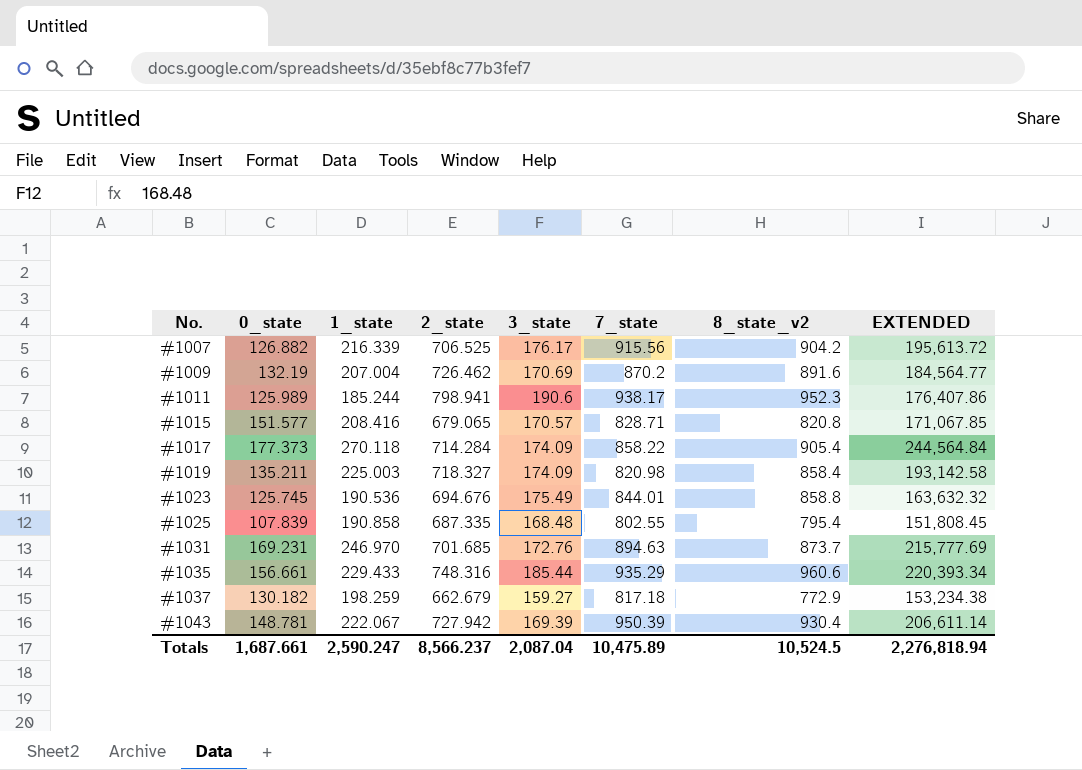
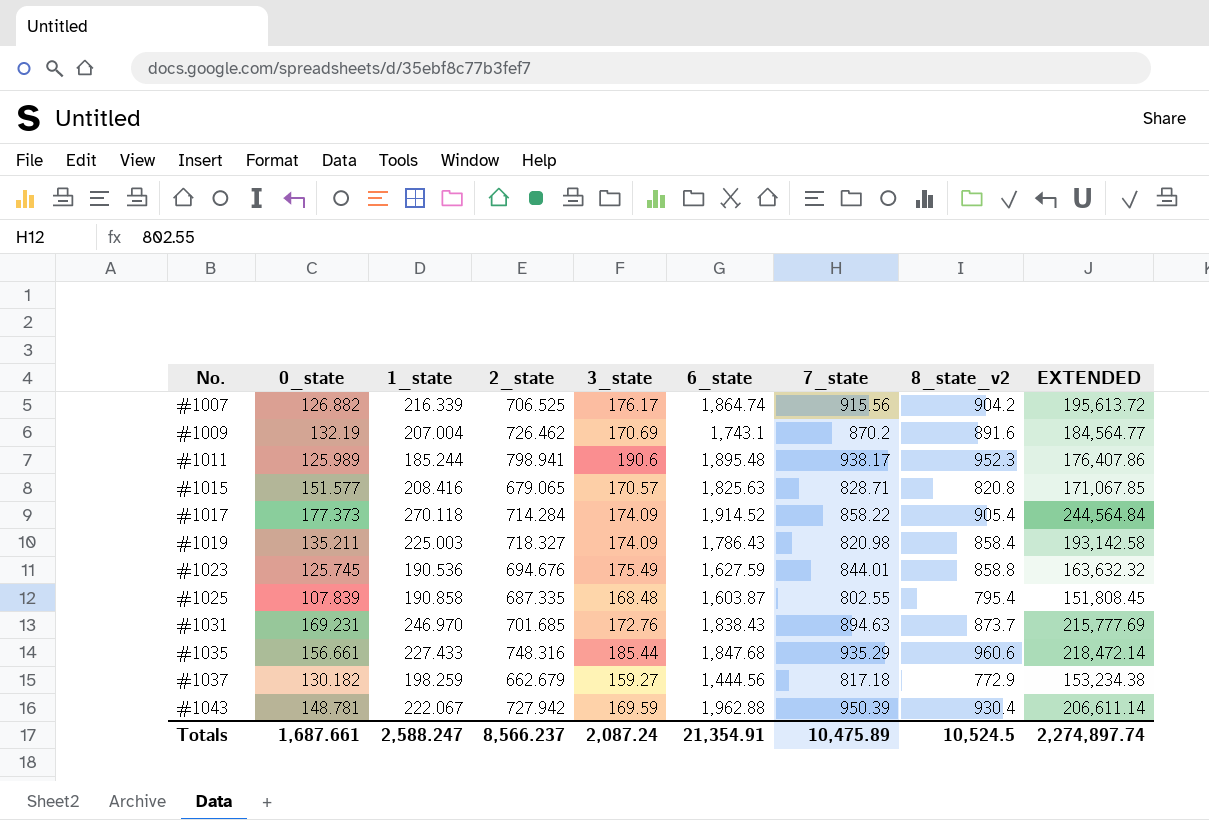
column 6_state | position: none -> 6
#1035 | 1_state: 229.433 -> 227.433
#1035 | EXTENDED: 220,393.34 -> 218,472.14
#1043 | 3_state: 169.39 -> 169.59
Totals | 1_state: 2,590.247 -> 2,588.247
Totals | 3_state: 2,087.04 -> 2,087.24
Totals | EXTENDED: 2,276,818.94 -> 2,274,897.74

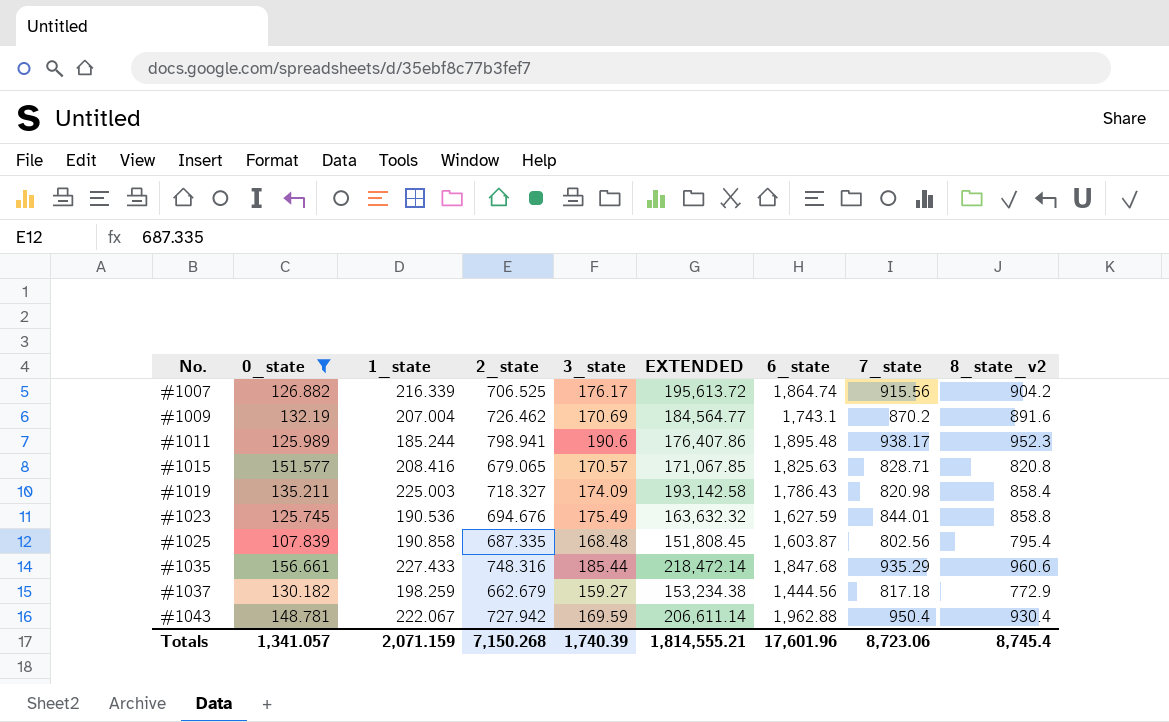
filter: none -> 0_state <= 156.661
column EXTENDED | position: 9 -> 6
#1025 | 7_state: 802.55 -> 802.56
#1043 | 7_state: 950.39 -> 950.4
Totals | 0_state: 1,687.661 -> 1,341.057
Totals | 1_state: 2,588.247 -> 2,071.159
Totals | 2_state: 8,566.237 -> 7,150.268
Totals | 3_state: 2,087.24 -> 1,740.39
Totals | EXTENDED: 2,274,897.74 -> 1,814,555.21
Totals | 6_state: 21,354.91 -> 17,601.96
Totals | 7_state: 10,475.89 -> 8,723.06
Totals | 8_state_v2: 10,524.5 -> 8,745.4

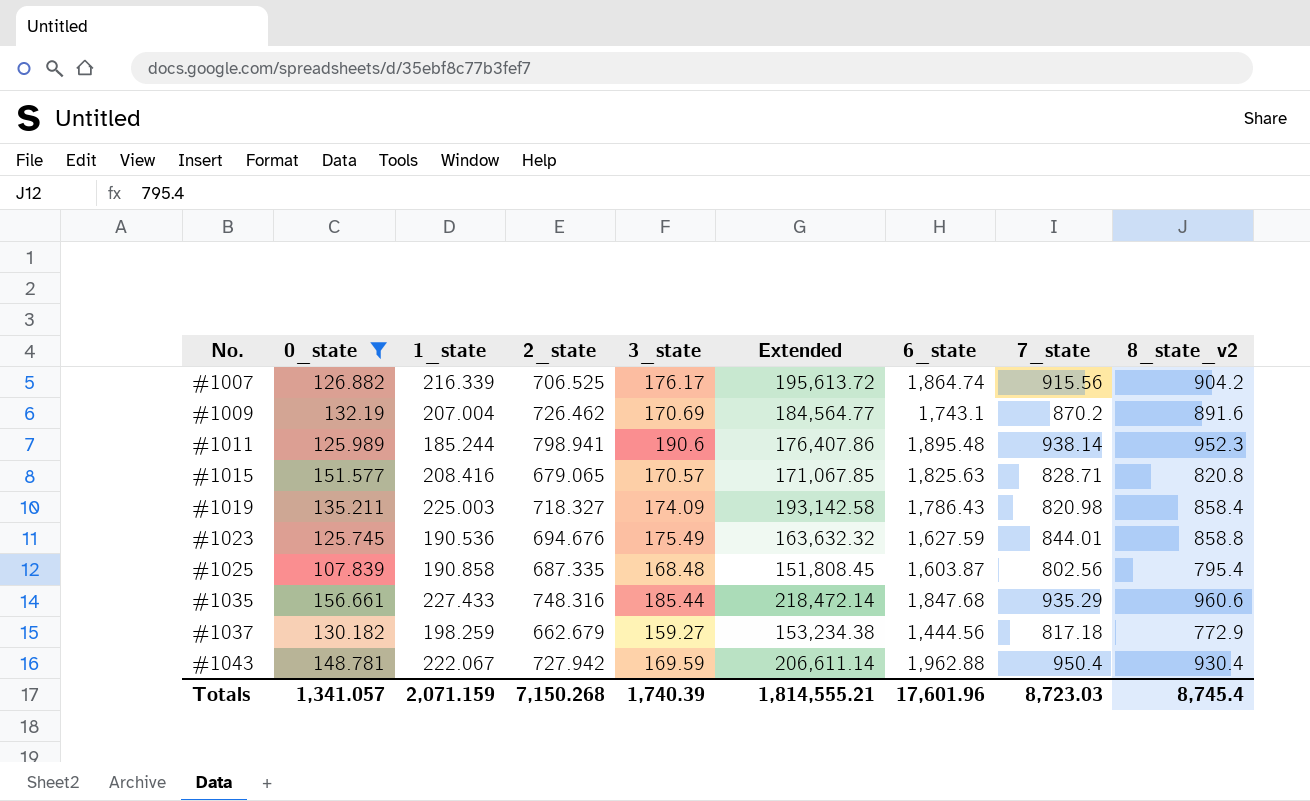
column name: EXTENDED -> Extended
#1011 | 7_state: 938.17 -> 938.14
Totals | 7_state: 8,723.06 -> 8,723.03

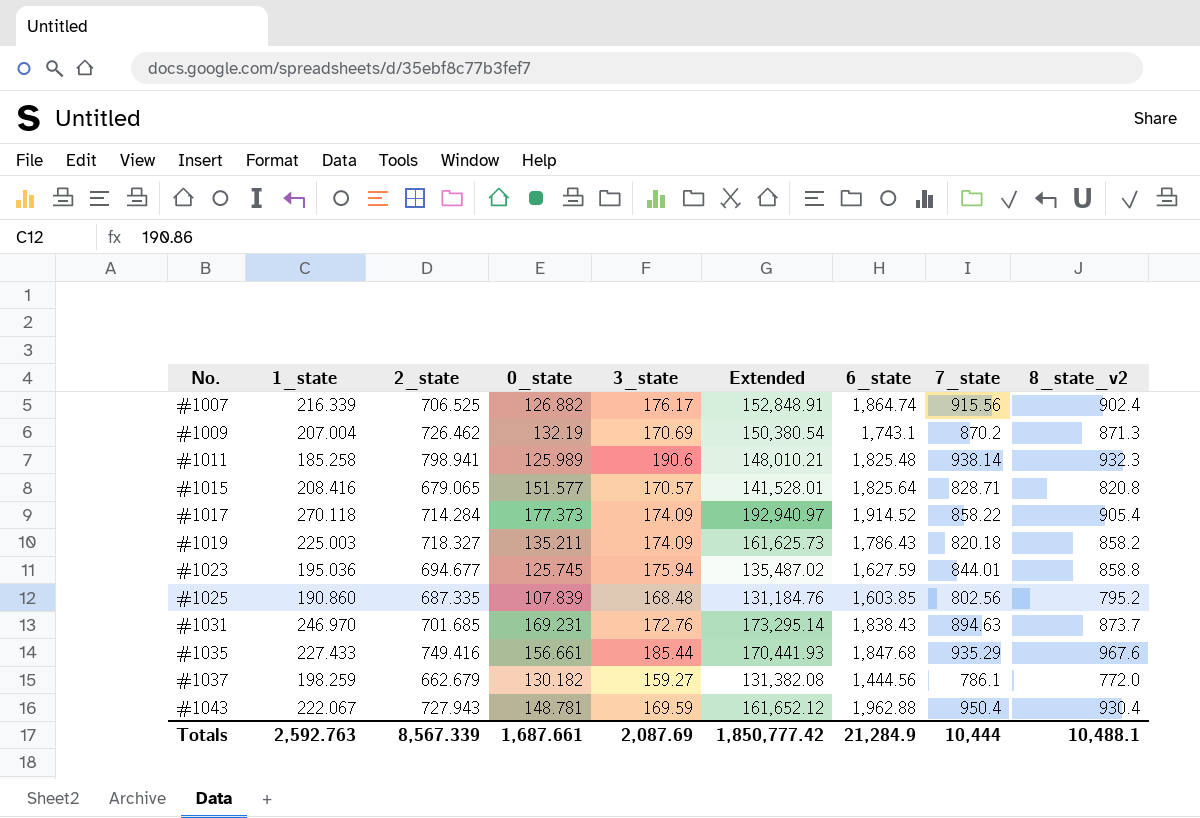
filter: 0_state <= 156.661 -> none
column 0_state | position: 2 -> 4
column Extended | formula: [1_state] * [8_state_v2] -> [1_state] * [2_state]
#1007 | 8_state_v2: 904.2 -> 902.4
#1009 | 8_state_v2: 891.6 -> 871.3
#1011 | 1_state: 185.244 -> 185.258
#1011 | 6_state: 1,895.48 -> 1,825.48
#1011 | 8_state_v2: 952.3 -> 932.3
#1015 | 6_state: 1,825.63 -> 1,825.64
#1019 | 7_state: 820.98 -> 820.18
#1019 | 8_state_v2: 858.4 -> 858.2
#1023 | 1_state: 190.536 -> 195.036
#1023 | 2_state: 694.676 -> 694.677
#1023 | 3_state: 175.49 -> 175.94
#1025 | 1_state: 190.858 -> 190.860
#1025 | 6_state: 1,603.87 -> 1,603.85
#1025 | 8_state_v2: 795.4 -> 795.2
#1035 | 2_state: 748.316 -> 749.416
#1035 | 8_state_v2: 960.6 -> 967.6
#1037 | 7_state: 817.18 -> 786.1
#1037 | 8_state_v2: 772.9 -> 772.0
#1043 | 2_state: 727.942 -> 727.943
Totals | 1_state: 2,071.159 -> 2,592.763
Totals | 2_state: 7,150.268 -> 8,567.339
Totals | 0_state: 1,341.057 -> 1,687.661
Totals | 3_state: 1,740.39 -> 2,087.69
Totals | Extended: 1,814,555.21 -> 1,850,777.42
Totals | 6_state: 17,601.96 -> 21,284.9
Totals | 7_state: 8,723.03 -> 10,444
Totals | 8_state_v2: 8,745.4 -> 10,488.1

